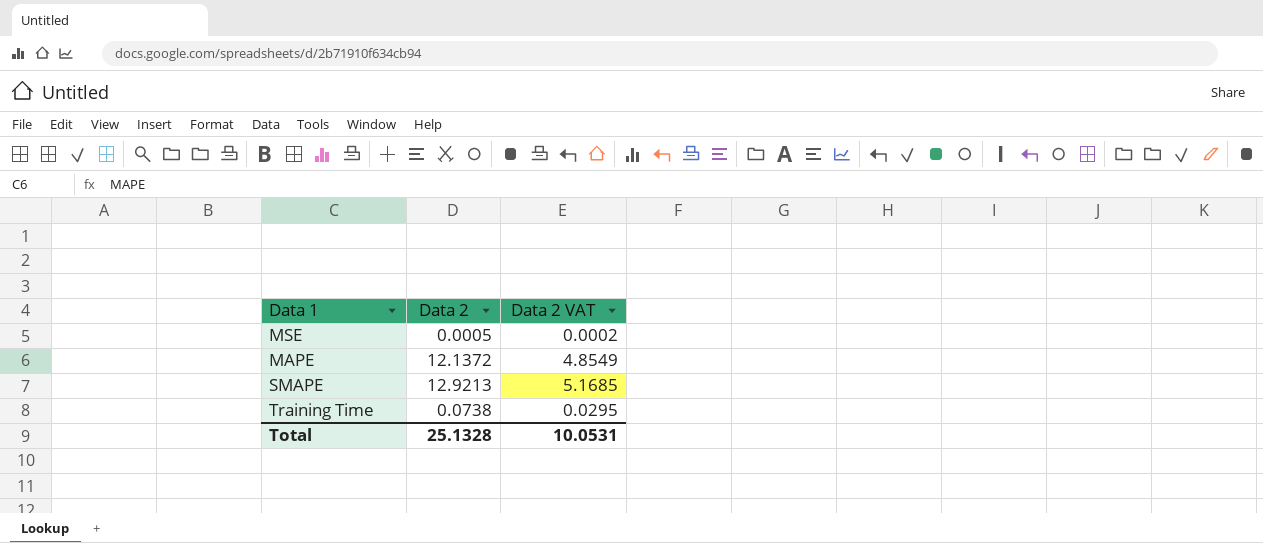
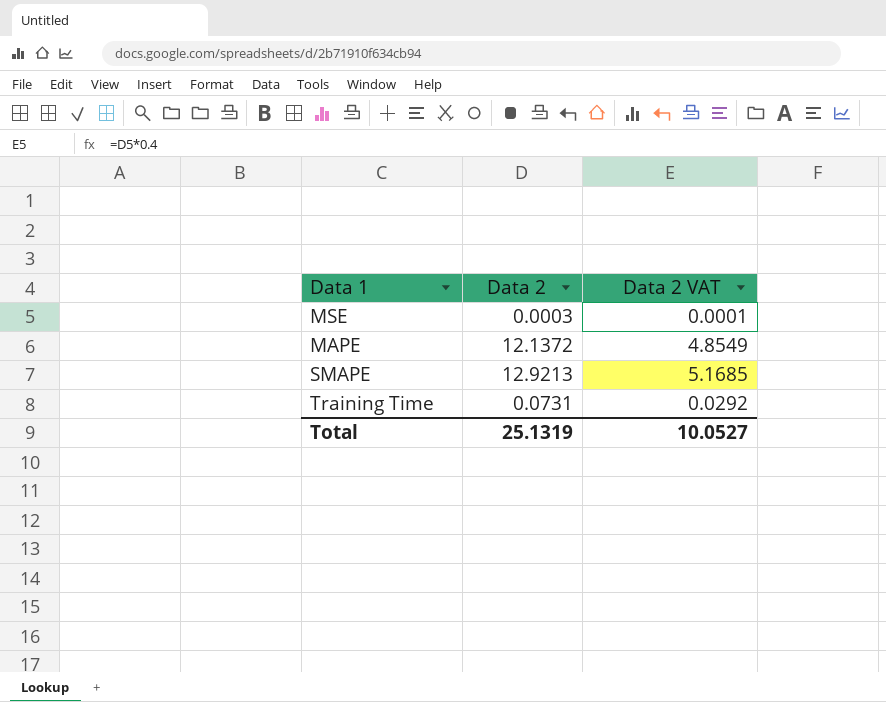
MSE | Data 2: 0.0005 -> 0.0003
MSE | Data 2 VAT: 0.0002 -> 0.0001
Training Time | Data 2: 0.0738 -> 0.0731
Training Time | Data 2 VAT: 0.0295 -> 0.0292
Total | Data 2: 25.1328 -> 25.1319
Total | Data 2 VAT: 10.0531 -> 10.0527

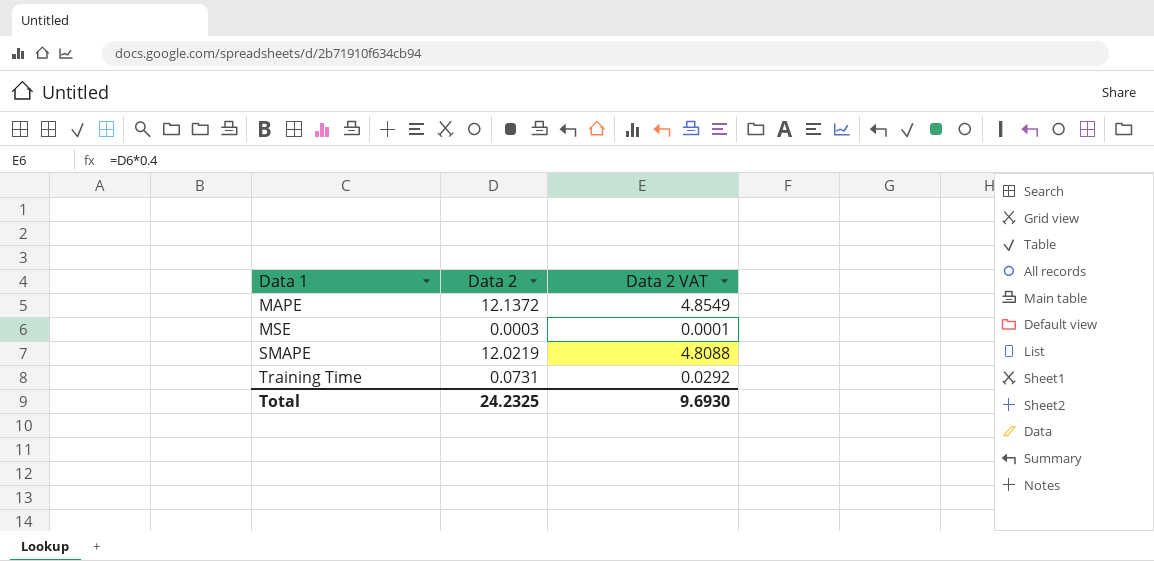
row order: none -> Data 1 ascending
SMAPE | Data 2: 12.9213 -> 12.0219
SMAPE | Data 2 VAT: 5.1685 -> 4.8088
Total | Data 2: 25.1319 -> 24.2325
Total | Data 2 VAT: 10.0527 -> 9.6930

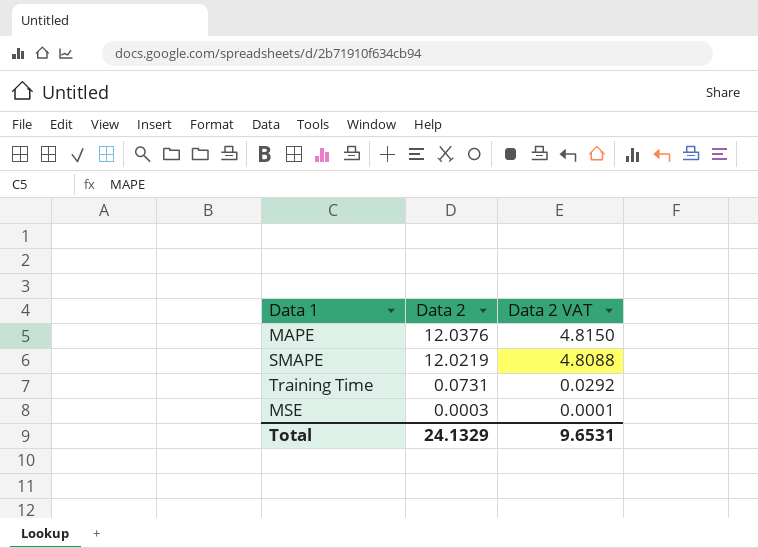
row order: Data 1 ascending -> Data 2 descending
MAPE | Data 2: 12.1372 -> 12.0376
MAPE | Data 2 VAT: 4.8549 -> 4.8150
Total | Data 2: 24.2325 -> 24.1329
Total | Data 2 VAT: 9.6930 -> 9.6531

